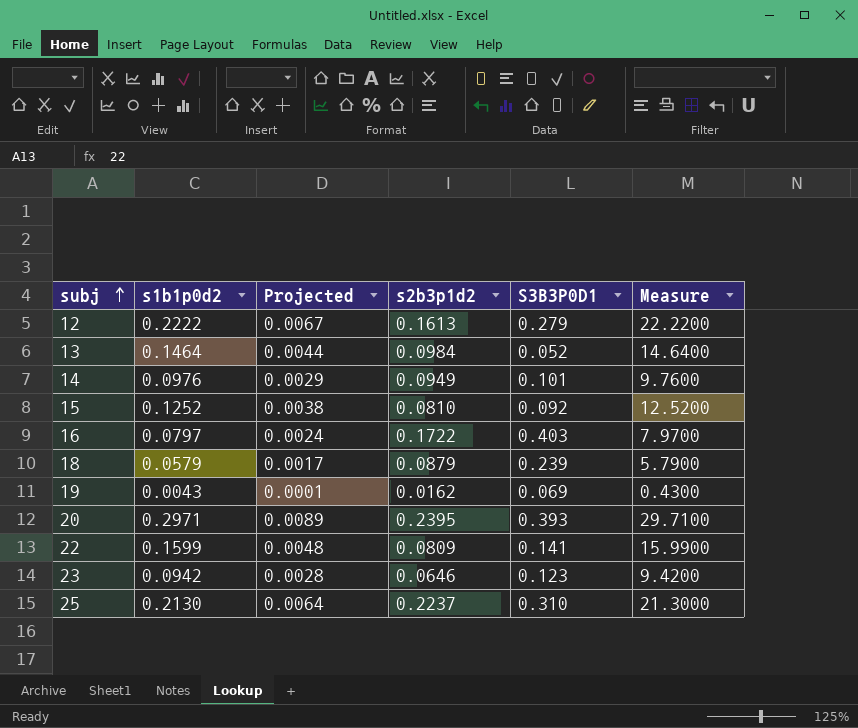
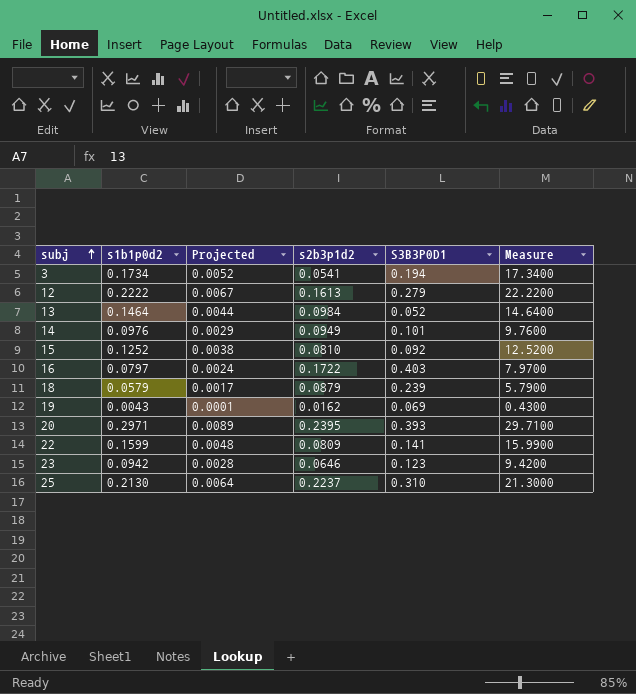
row 3: none -> 0.1734 | 0.0052 | 0.0541 | 0.194 | 17.3400

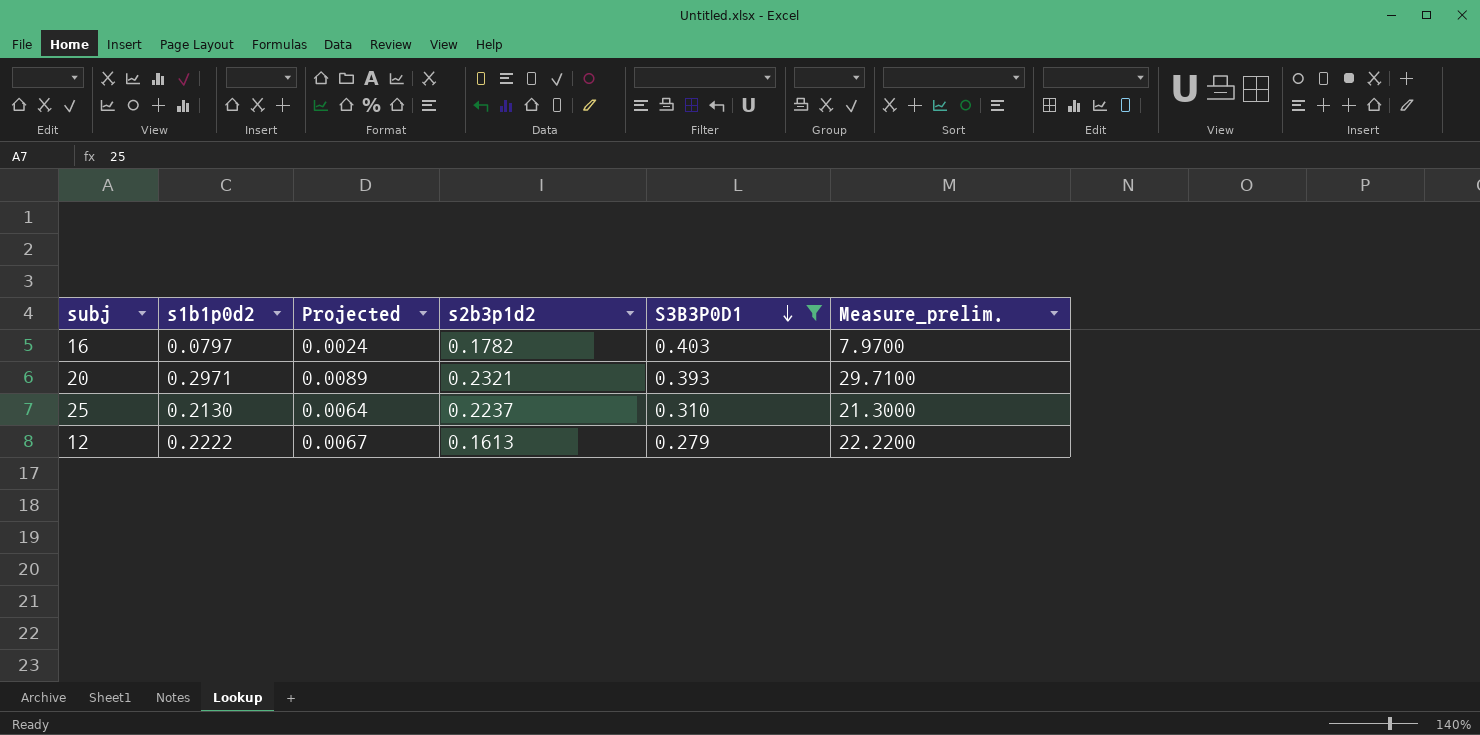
filter: none -> S3B3P0D1 >= 0.279
row order: subj ascending -> S3B3P0D1 descending
column name: Measure -> Measure_prelim.
16 | s2b3p1d2: 0.1722 -> 0.1782
20 | s2b3p1d2: 0.2395 -> 0.2321

